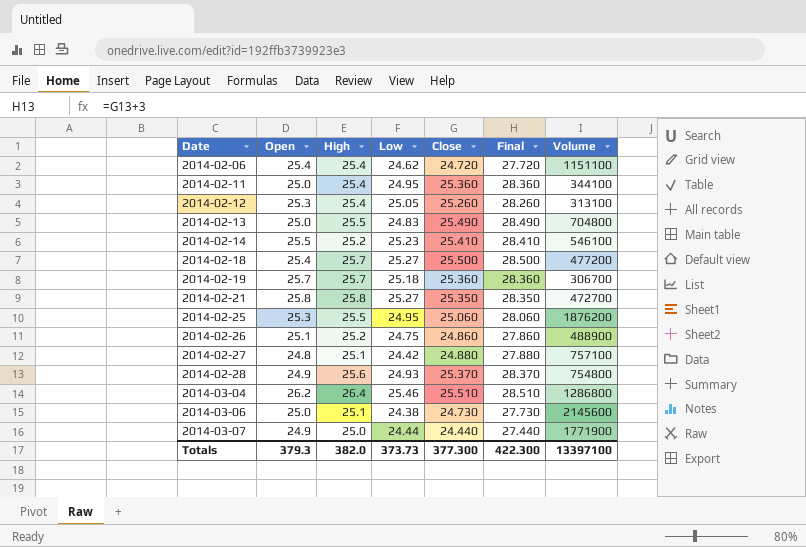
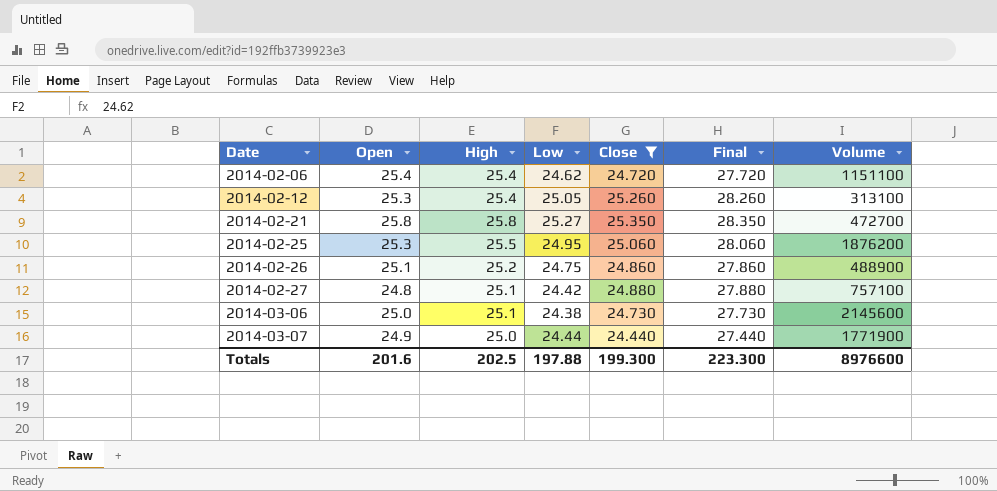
filter: none -> Close <= 25.350
Totals | Open: 379.3 -> 201.6
Totals | High: 382.0 -> 202.5
Totals | Low: 373.73 -> 197.88
Totals | Close: 377.300 -> 199.300
Totals | Final: 422.300 -> 223.300
Totals | Volume: 13397100 -> 8976600

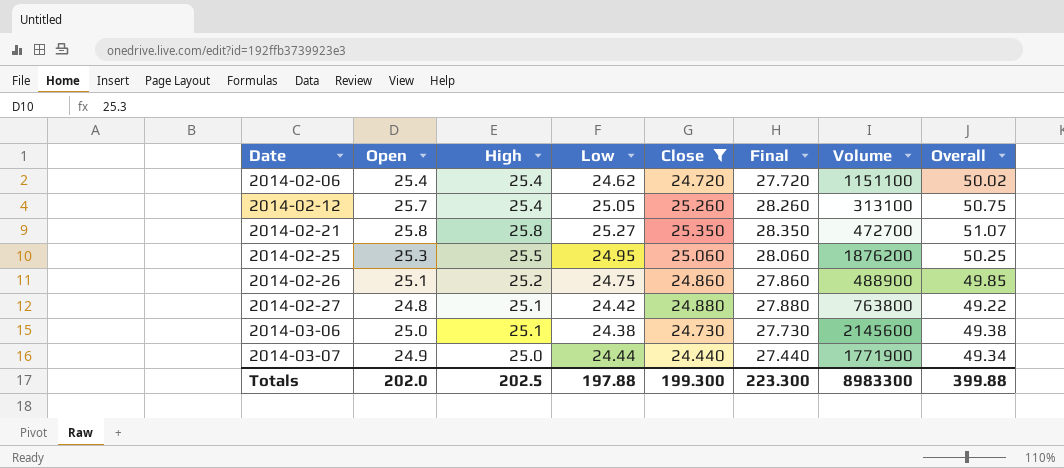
column Overall | formula: none -> [Open] + [Low]
2014-02-12 | Open: 25.3 -> 25.7
2014-02-27 | Volume: 757100 -> 763800
Totals | Open: 201.6 -> 202.0
Totals | Volume: 8976600 -> 8983300

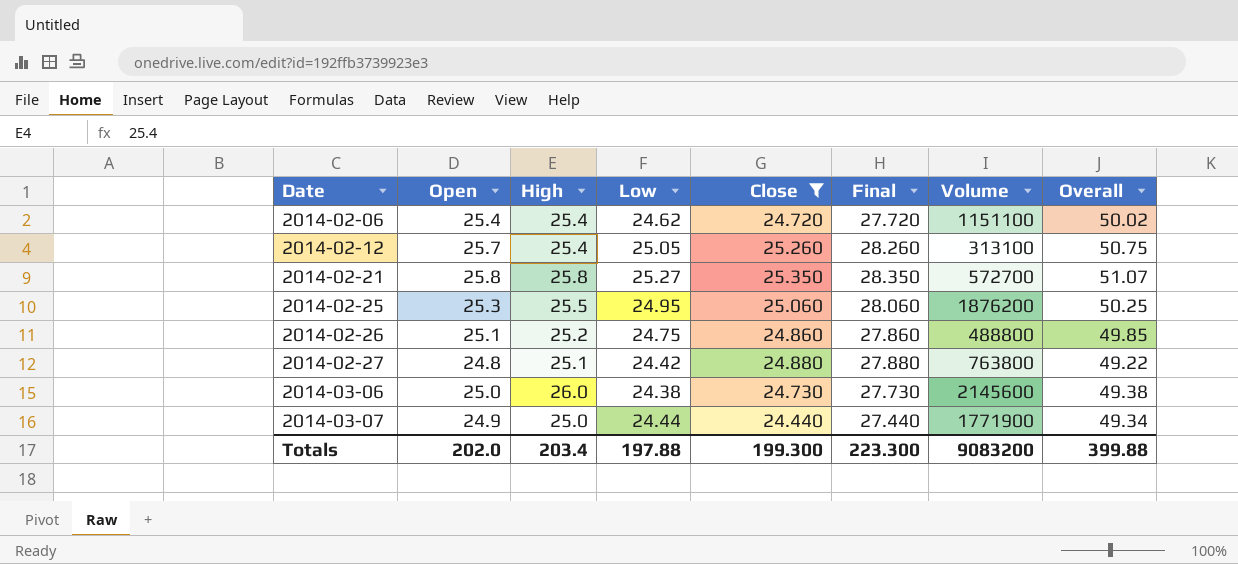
2014-02-21 | Volume: 472700 -> 572700
2014-02-26 | Volume: 488900 -> 488800
2014-03-06 | High: 25.1 -> 26.0
Totals | High: 202.5 -> 203.4
Totals | Volume: 8983300 -> 9083200

